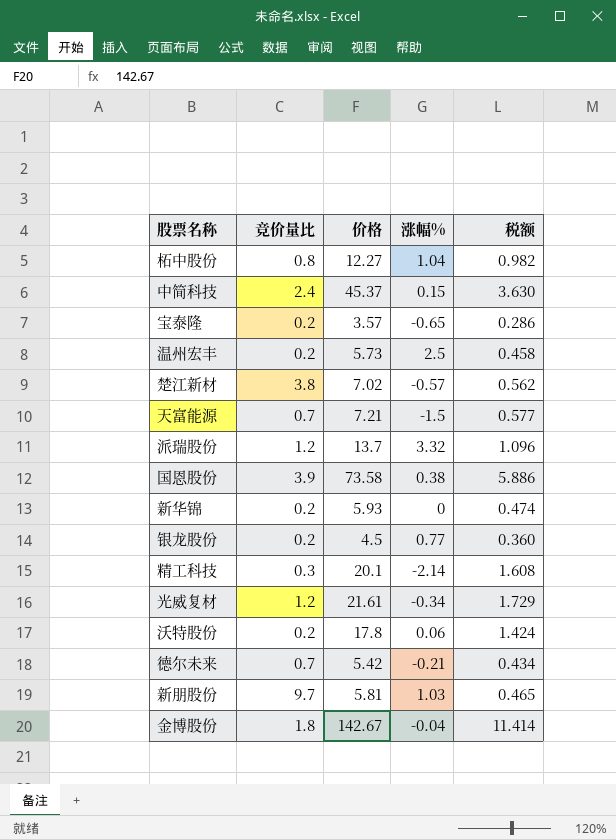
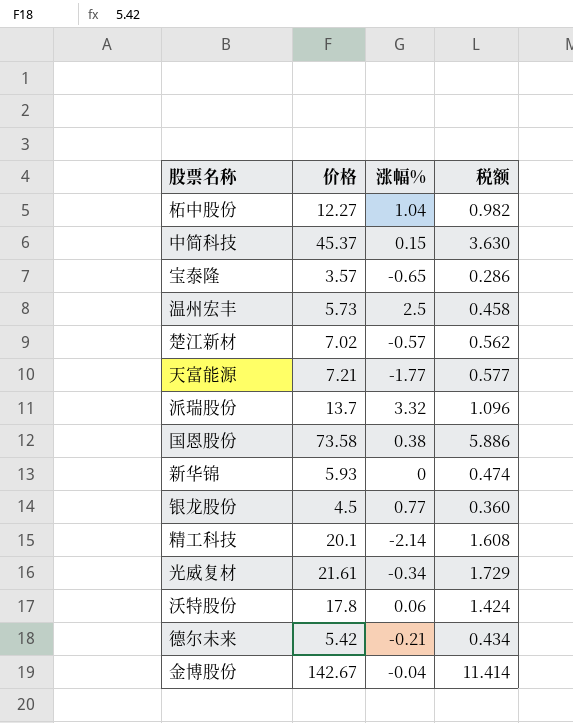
column 竞价量比 | position: 2 -> none
row 新朋股份: 9.7 | 5.81 | 1.03 | 0.465 -> none
天富能源 | 涨幅%: -1.5 -> -1.77

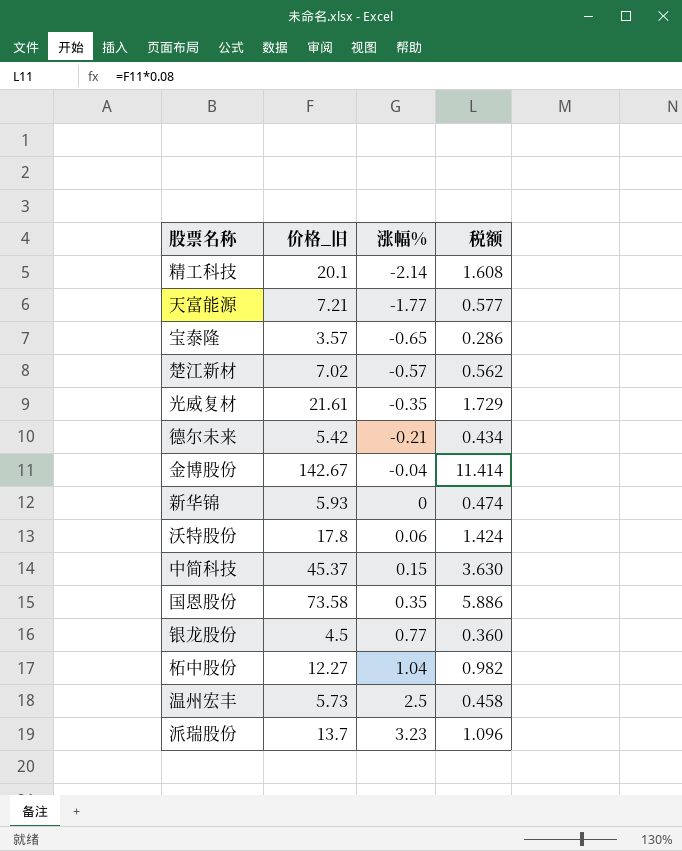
row order: none -> 涨幅% ascending
column name: 价格 -> 价格_旧
光威复材 | 涨幅%: -0.34 -> -0.35
国恩股份 | 涨幅%: 0.38 -> 0.35
派瑞股份 | 涨幅%: 3.32 -> 3.23

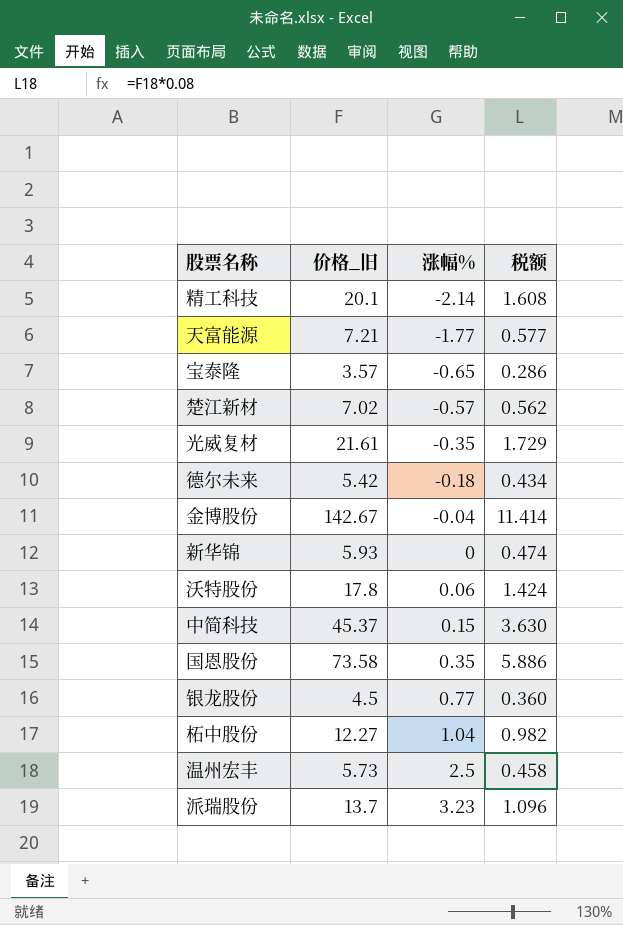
德尔未来 | 涨幅%: -0.21 -> -0.18

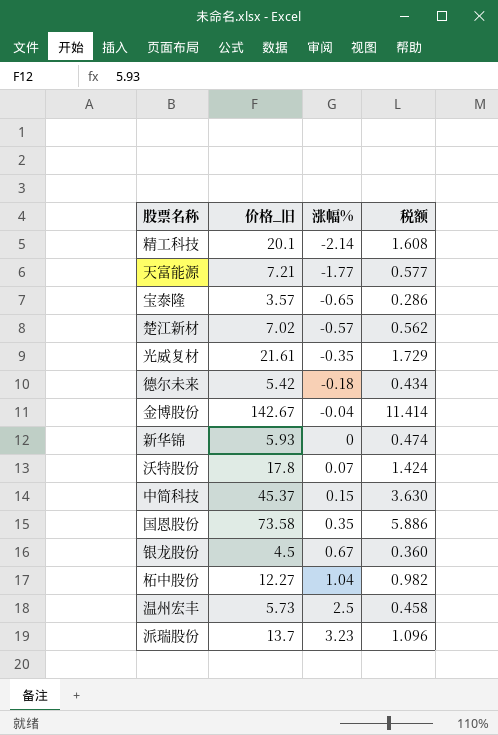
沃特股份 | 涨幅%: 0.06 -> 0.07
银龙股份 | 涨幅%: 0.77 -> 0.67

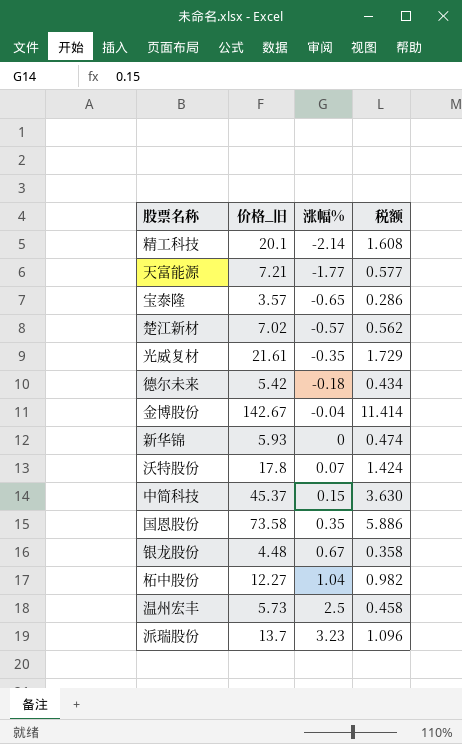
银龙股份 | 价格_旧: 4.5 -> 4.48
银龙股份 | 税额: 0.360 -> 0.358

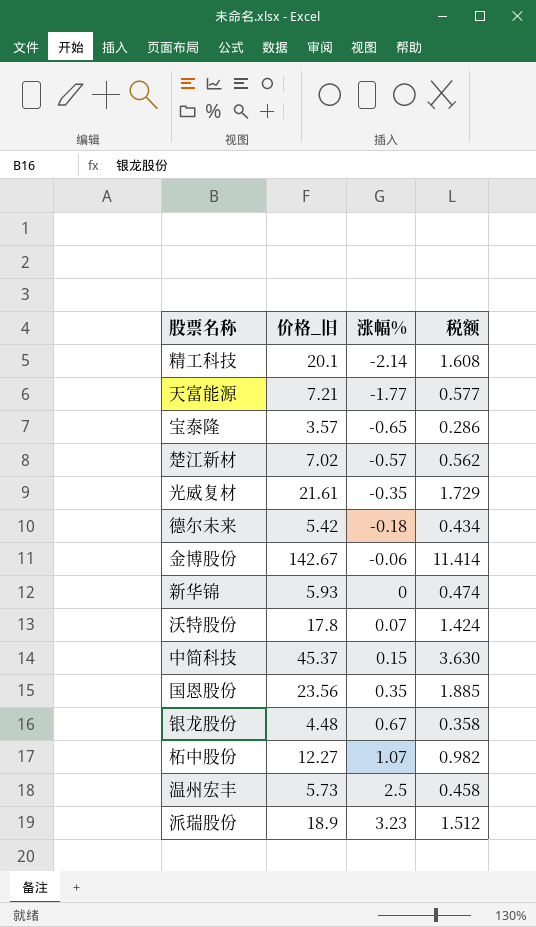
金博股份 | 涨幅%: -0.04 -> -0.06
国恩股份 | 价格_旧: 73.58 -> 23.56
国恩股份 | 税额: 5.886 -> 1.885
柘中股份 | 涨幅%: 1.04 -> 1.07
派瑞股份 | 价格_旧: 13.7 -> 18.9
派瑞股份 | 税额: 1.096 -> 1.512

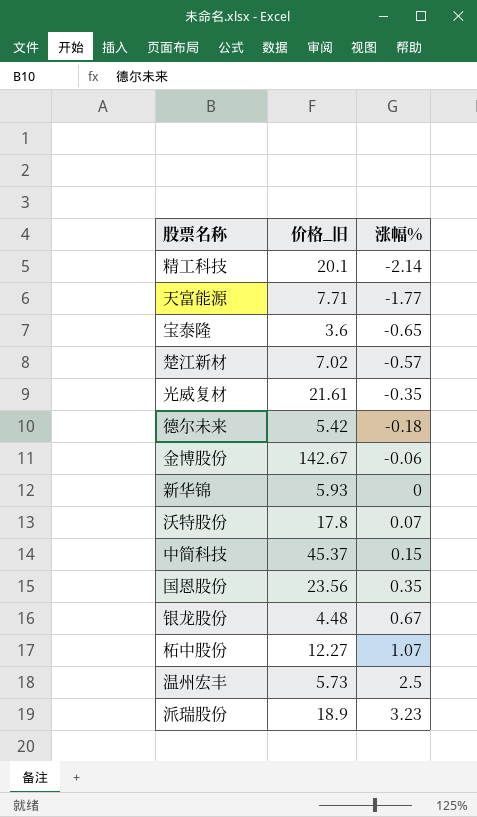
column 税额 | formula: [价格_旧] * 0.08 -> none
天富能源 | 价格_旧: 7.21 -> 7.71
宝泰隆 | 价格_旧: 3.57 -> 3.6

